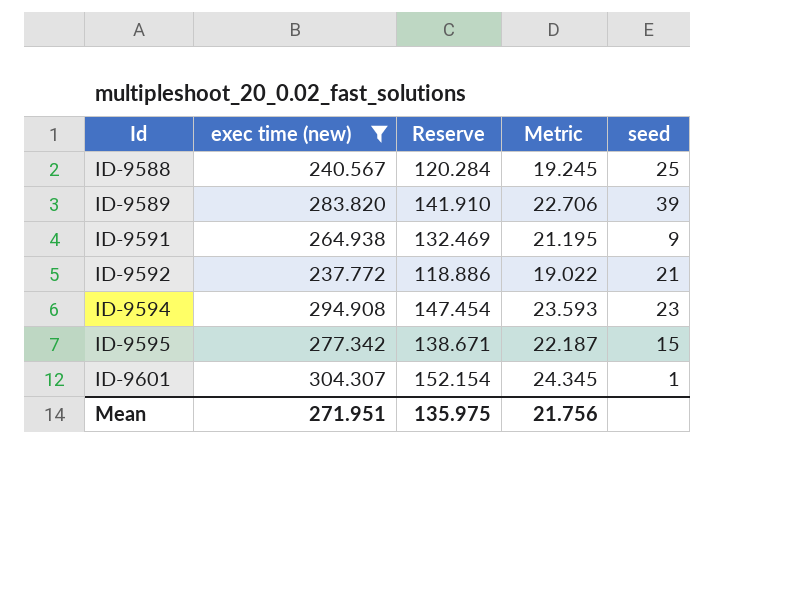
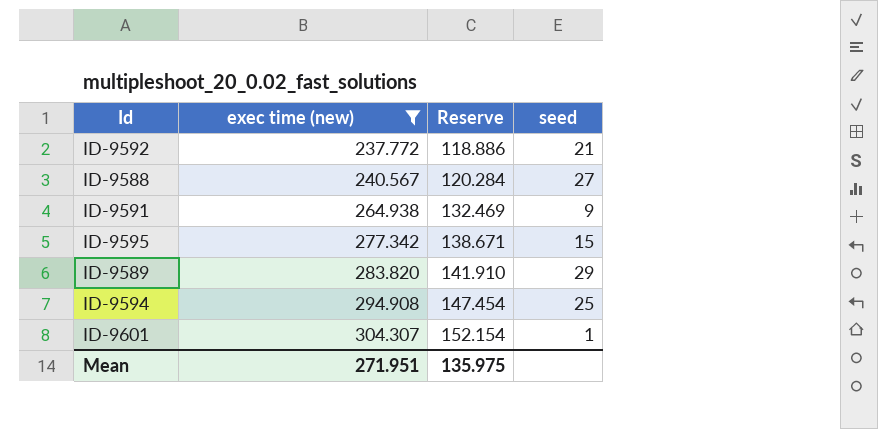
row order: Id ascending -> exec time (new) ascending
column Metric | formula: [exec time (new)] * 0.08 -> none
ID-9588 | seed: 25 -> 27
ID-9589 | seed: 39 -> 29
ID-9594 | seed: 23 -> 25

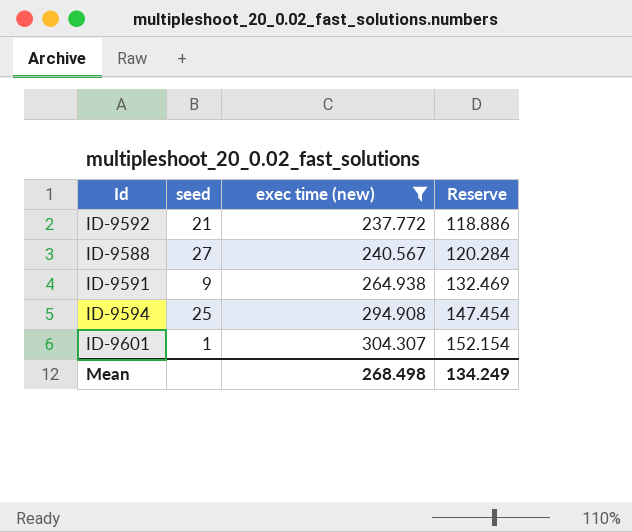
column seed | position: 4 -> 2
row ID-9595: 277.342 | 138.671 | 15 -> none
row ID-9589: 283.820 | 141.910 | 29 -> none
Mean | exec time (new): 271.951 -> 268.498
Mean | Reserve: 135.975 -> 134.249

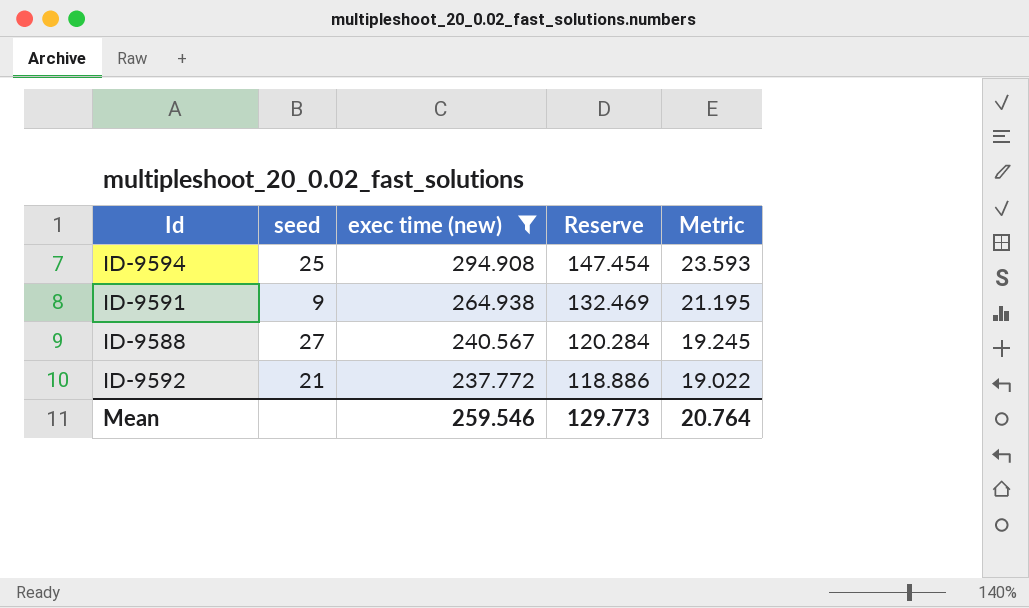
row order: exec time (new) ascending -> exec time (new) descending
column Metric | formula: none -> [exec time (new)] * 0.08
row ID-9601: 1 | 304.307 | 152.154 -> none
Mean | exec time (new): 268.498 -> 259.546
Mean | Reserve: 134.249 -> 129.773

